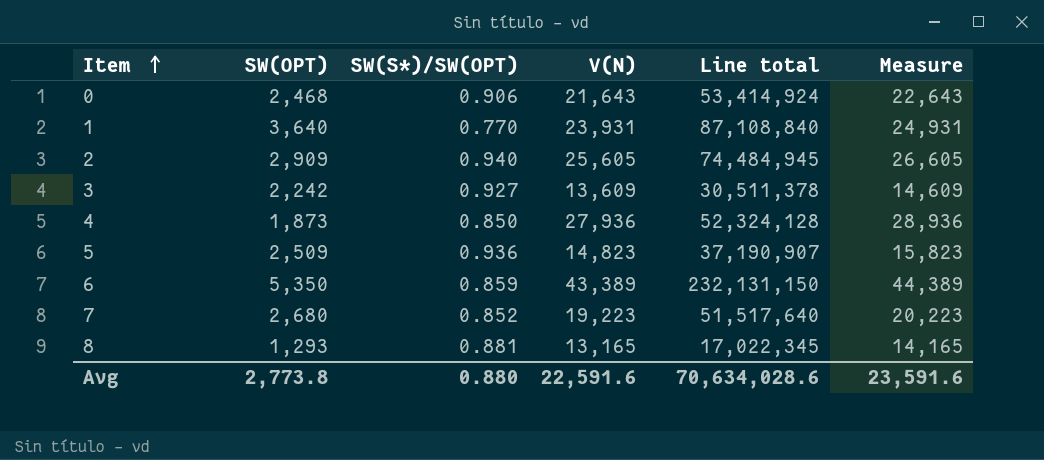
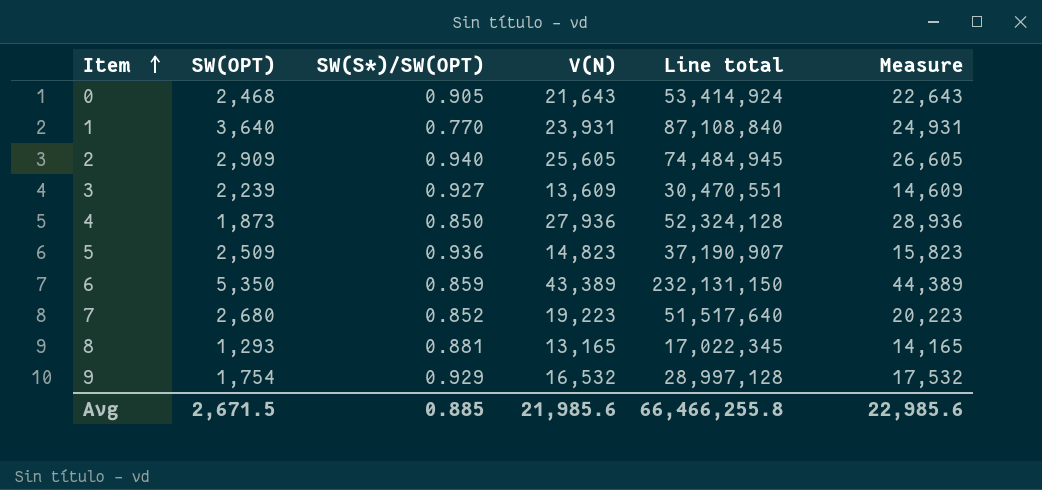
0 | SW(S*)/SW(OPT): 0.906 -> 0.905
3 | SW(OPT): 2,242 -> 2,239
3 | Line total: 30,511,378 -> 30,470,551
row 9: none -> 1,754 | 0.929 | 16,532 | 28,997,128 | 17,532
Avg | SW(OPT): 2,773.8 -> 2,671.5
Avg | SW(S*)/SW(OPT): 0.880 -> 0.885
Avg | V(N): 22,591.6 -> 21,985.6
Avg | Line total: 70,634,028.6 -> 66,466,255.8
Avg | Measure: 23,591.6 -> 22,985.6

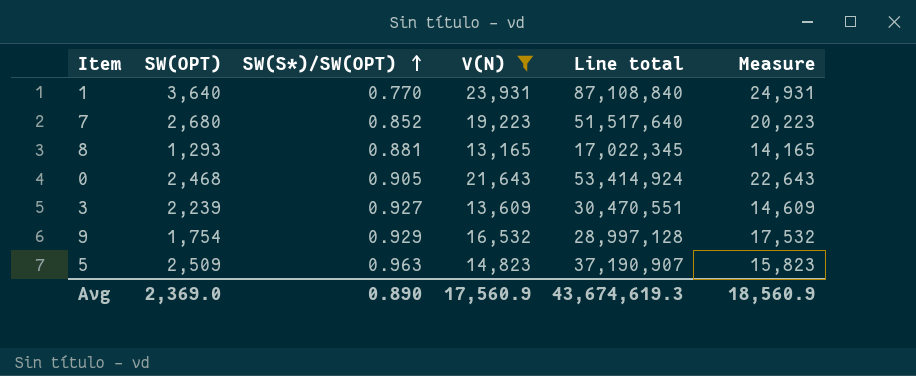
filter: none -> V(N) <= 23,931
row order: Item ascending -> SW(S*)/SW(OPT) ascending
5 | SW(S*)/SW(OPT): 0.936 -> 0.963
Avg | SW(OPT): 2,671.5 -> 2,369.0
Avg | SW(S*)/SW(OPT): 0.885 -> 0.890
Avg | V(N): 21,985.6 -> 17,560.9
Avg | Line total: 66,466,255.8 -> 43,674,619.3
Avg | Measure: 22,985.6 -> 18,560.9

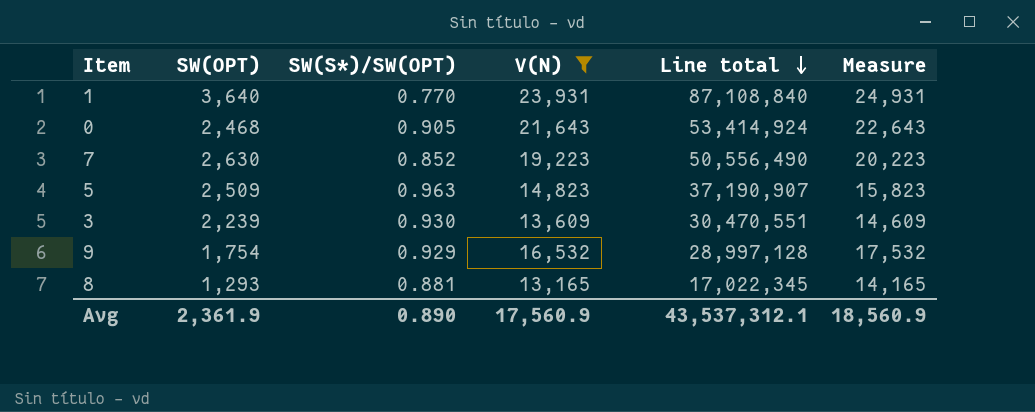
row order: SW(S*)/SW(OPT) ascending -> Line total descending
7 | SW(OPT): 2,680 -> 2,630
7 | Line total: 51,517,640 -> 50,556,490
3 | SW(S*)/SW(OPT): 0.927 -> 0.930
Avg | SW(OPT): 2,369.0 -> 2,361.9
Avg | Line total: 43,674,619.3 -> 43,537,312.1

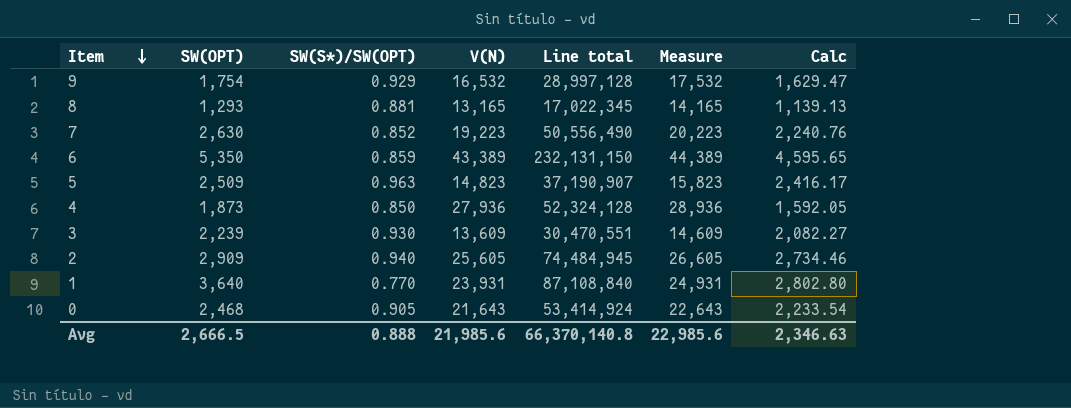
filter: V(N) <= 23,931 -> none
row order: Line total descending -> Item descending
column Calc | formula: none -> [SW(OPT)] * [SW(S*)/SW(OPT)]
Avg | SW(OPT): 2,361.9 -> 2,666.5
Avg | SW(S*)/SW(OPT): 0.890 -> 0.888
Avg | V(N): 17,560.9 -> 21,985.6
Avg | Line total: 43,537,312.1 -> 66,370,140.8
Avg | Measure: 18,560.9 -> 22,985.6

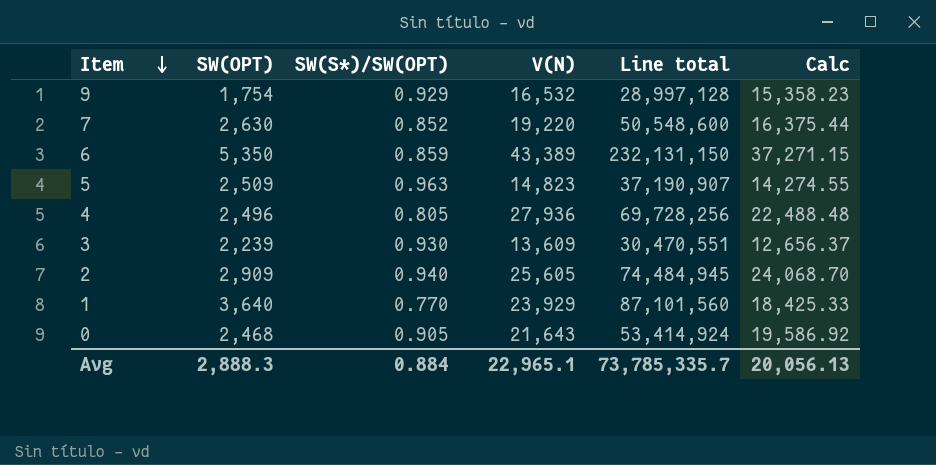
column Measure | formula: [V(N)] + 1000 -> none
column Calc | formula: [SW(OPT)] * [SW(S*)/SW(OPT)] -> [SW(S*)/SW(OPT)] * [V(N)]
row 8: 1,293 | 0.881 | 13,165 | 17,022,345 | 14,165 | 1,139.13 -> none
7 | V(N): 19,223 -> 19,220
7 | Line total: 50,556,490 -> 50,548,600
4 | SW(OPT): 1,873 -> 2,496
4 | SW(S*)/SW(OPT): 0.850 -> 0.805
4 | Line total: 52,324,128 -> 69,728,256
1 | V(N): 23,931 -> 23,929
1 | Line total: 87,108,840 -> 87,101,560
Avg | SW(OPT): 2,666.5 -> 2,888.3
Avg | SW(S*)/SW(OPT): 0.888 -> 0.884
Avg | V(N): 21,985.6 -> 22,965.1
Avg | Line total: 66,370,140.8 -> 73,785,335.7
Avg | Calc: 2,346.63 -> 20,056.13

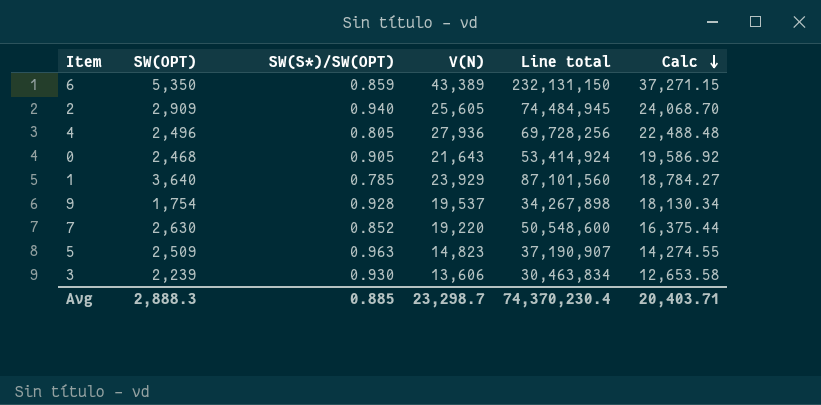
row order: Item descending -> Calc descending
1 | SW(S*)/SW(OPT): 0.770 -> 0.785
1 | Calc: 18,425.33 -> 18,784.27
9 | SW(S*)/SW(OPT): 0.929 -> 0.928
9 | V(N): 16,532 -> 19,537
9 | Line total: 28,997,128 -> 34,267,898
9 | Calc: 15,358.23 -> 18,130.34
3 | V(N): 13,609 -> 13,606
3 | Line total: 30,470,551 -> 30,463,834
3 | Calc: 12,656.37 -> 12,653.58
Avg | SW(S*)/SW(OPT): 0.884 -> 0.885
Avg | V(N): 22,965.1 -> 23,298.7
Avg | Line total: 73,785,335.7 -> 74,370,230.4
Avg | Calc: 20,056.13 -> 20,403.71

